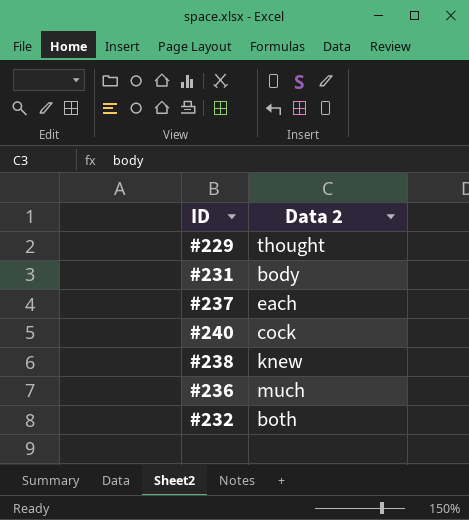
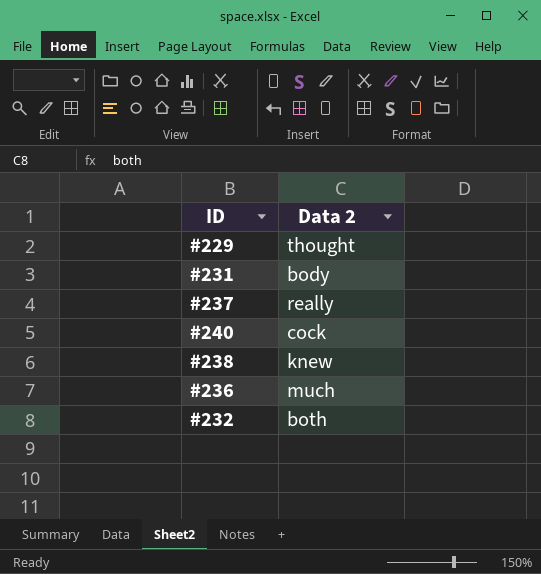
#237 | Data 2: each -> really

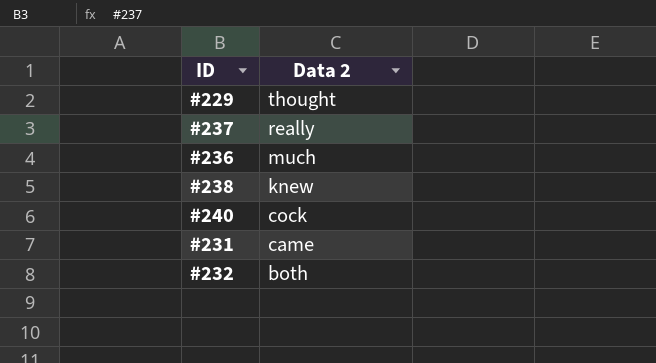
row order: none -> Data 2 descending
#231 | Data 2: body -> came

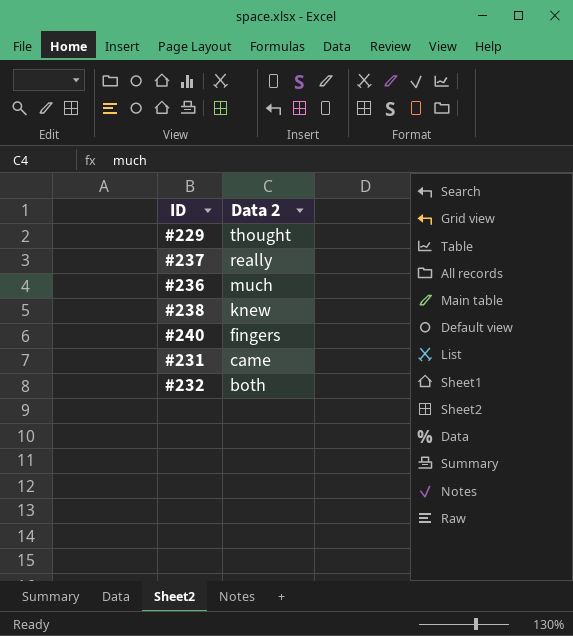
#240 | Data 2: cock -> fingers

